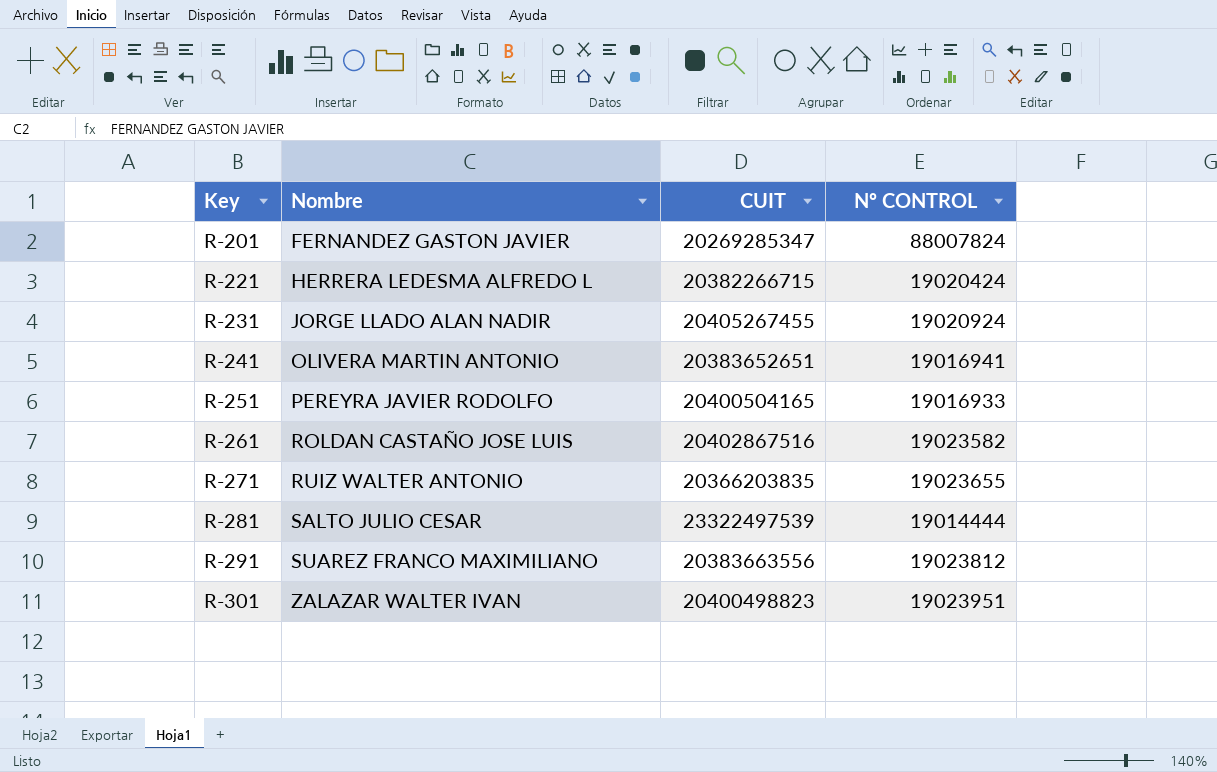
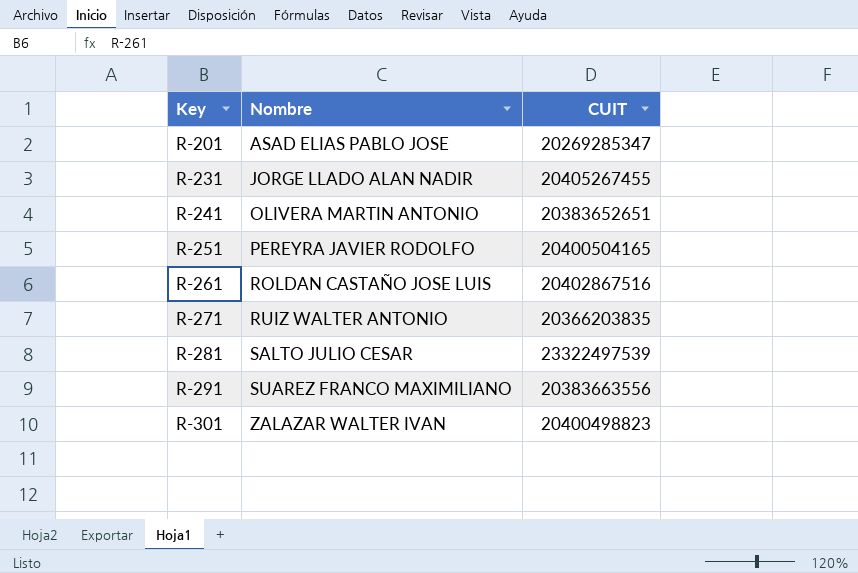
column Nº CONTROL | position: 4 -> none
row R-221: HERRERA LEDESMA ALFREDO L | 20382266715 | 19020424 -> none
R-201 | Nombre: FERNANDEZ GASTON JAVIER -> ASAD ELIAS PABLO JOSE

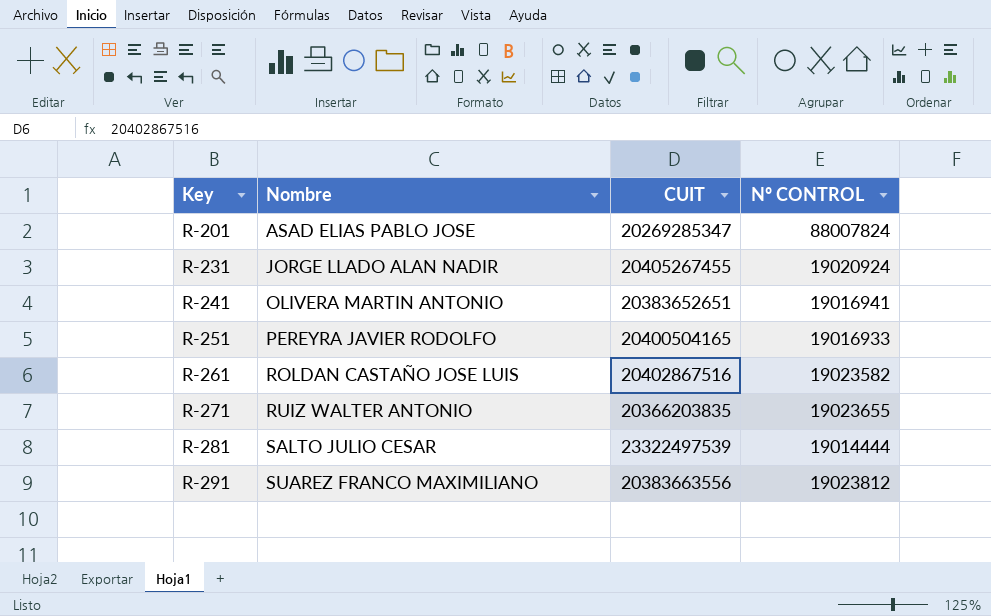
column Nº CONTROL | position: none -> 4
row R-301: ZALAZAR WALTER IVAN | 20400498823 -> none

